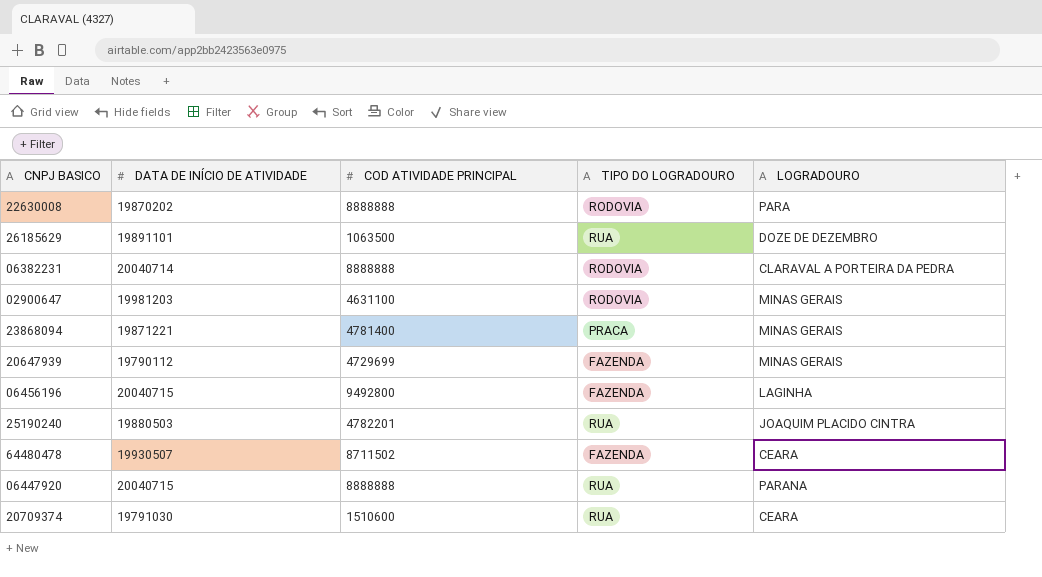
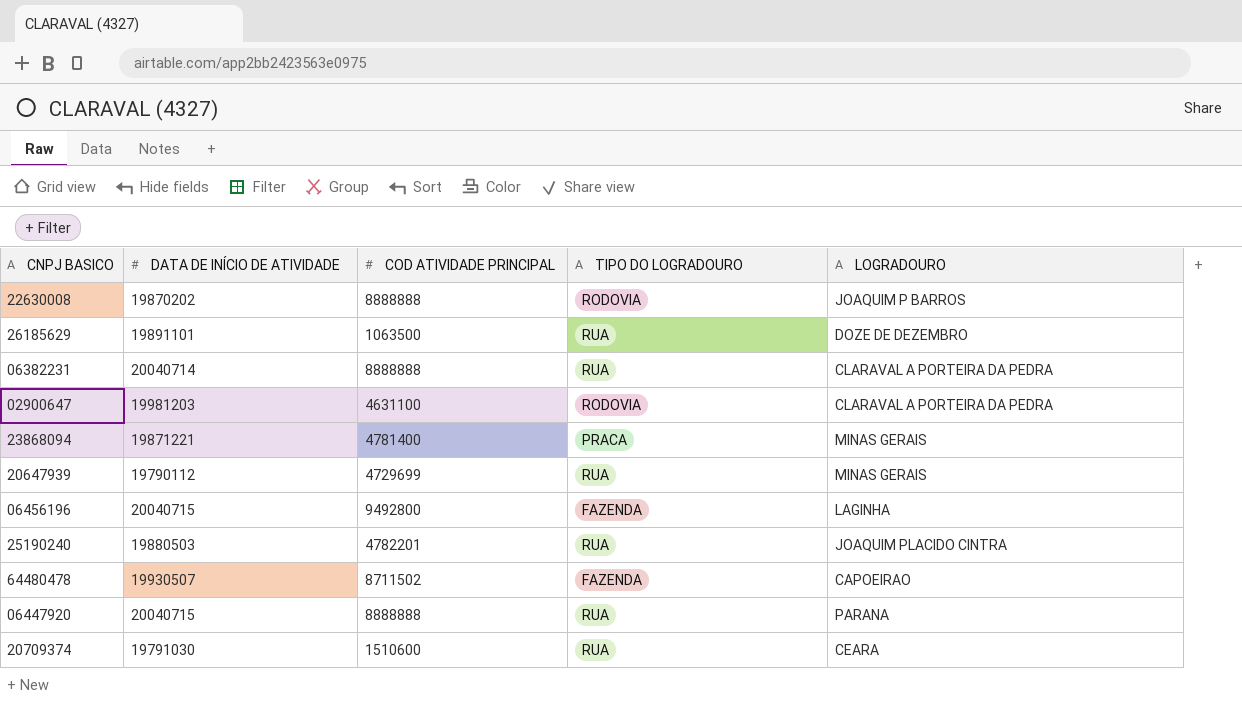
22630008 | LOGRADOURO: PARA -> JOAQUIM P BARROS
06382231 | TIPO DO LOGRADOURO: RODOVIA -> RUA
02900647 | LOGRADOURO: MINAS GERAIS -> CLARAVAL A PORTEIRA DA PEDRA
20647939 | TIPO DO LOGRADOURO: FAZENDA -> RUA
64480478 | LOGRADOURO: CEARA -> CAPOEIRAO

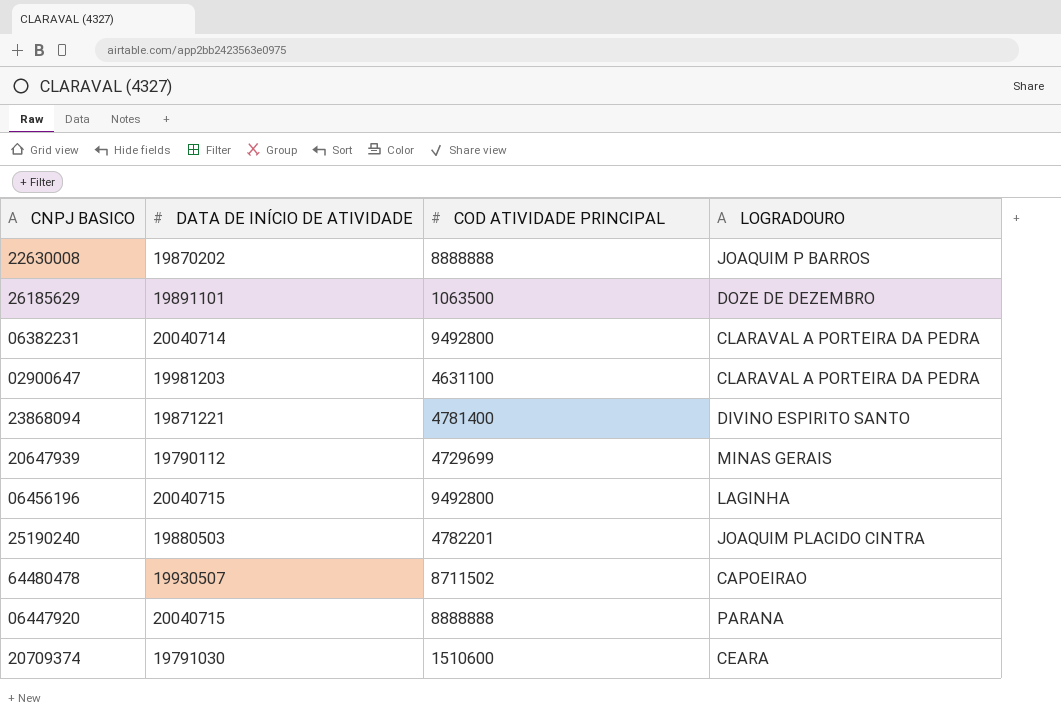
column TIPO DO LOGRADOURO | position: 4 -> none
06382231 | COD ATIVIDADE PRINCIPAL: 8888888 -> 9492800
23868094 | LOGRADOURO: MINAS GERAIS -> DIVINO ESPIRITO SANTO

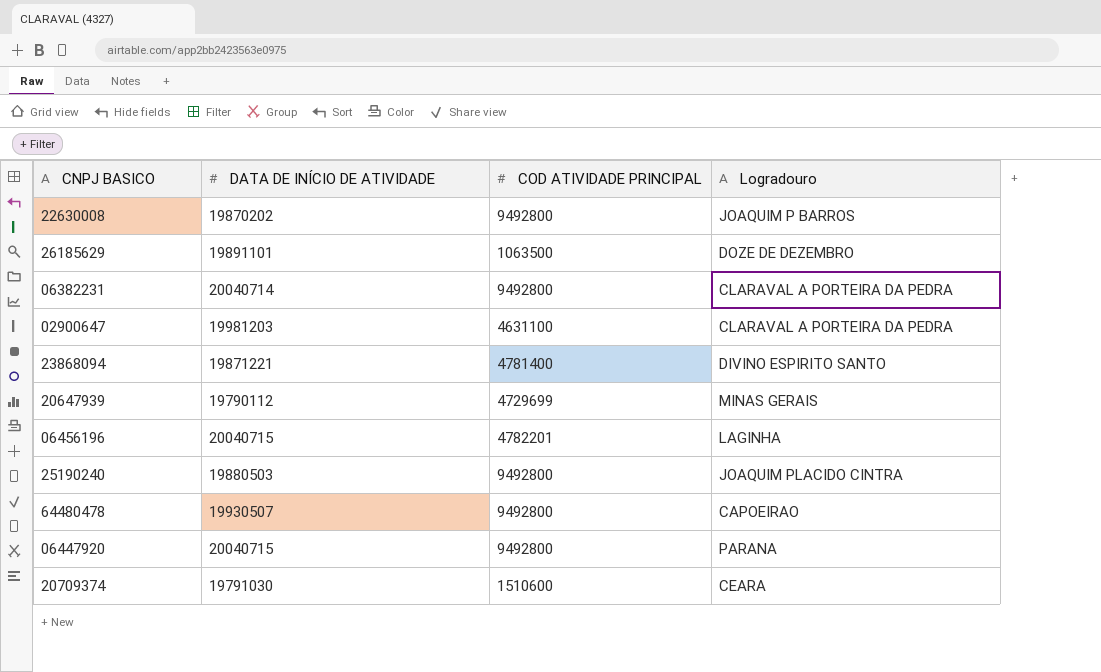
column name: LOGRADOURO -> Logradouro
22630008 | COD ATIVIDADE PRINCIPAL: 8888888 -> 9492800
06456196 | COD ATIVIDADE PRINCIPAL: 9492800 -> 4782201
25190240 | COD ATIVIDADE PRINCIPAL: 4782201 -> 9492800
64480478 | COD ATIVIDADE PRINCIPAL: 8711502 -> 9492800
06447920 | COD ATIVIDADE PRINCIPAL: 8888888 -> 9492800

